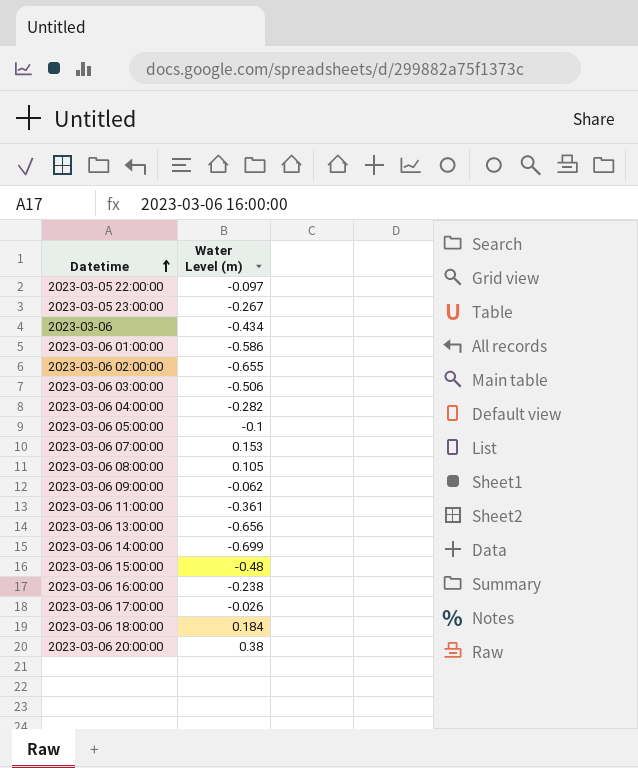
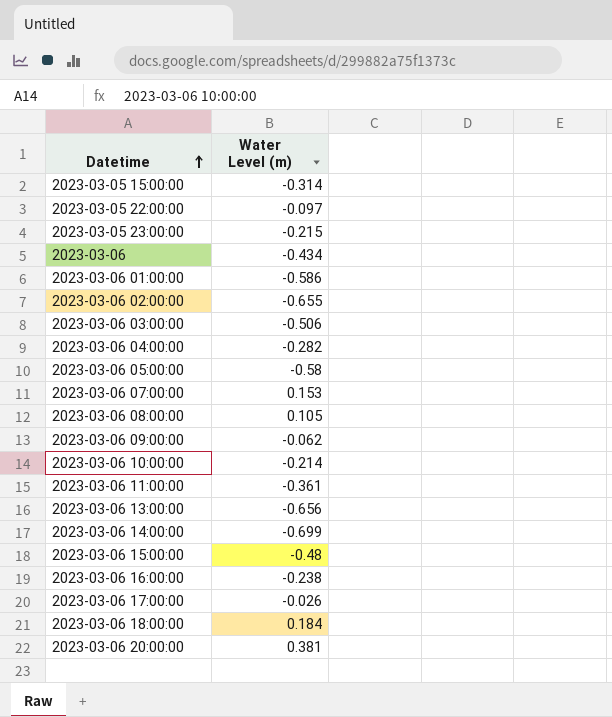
row 2023-03-05 15:00:00: none -> -0.314
2023-03-05 23:00:00 | Water Level (m): -0.267 -> -0.215
2023-03-06 05:00:00 | Water Level (m): -0.1 -> -0.58
row 2023-03-06 10:00:00: none -> -0.214
2023-03-06 20:00:00 | Water Level (m): 0.38 -> 0.381

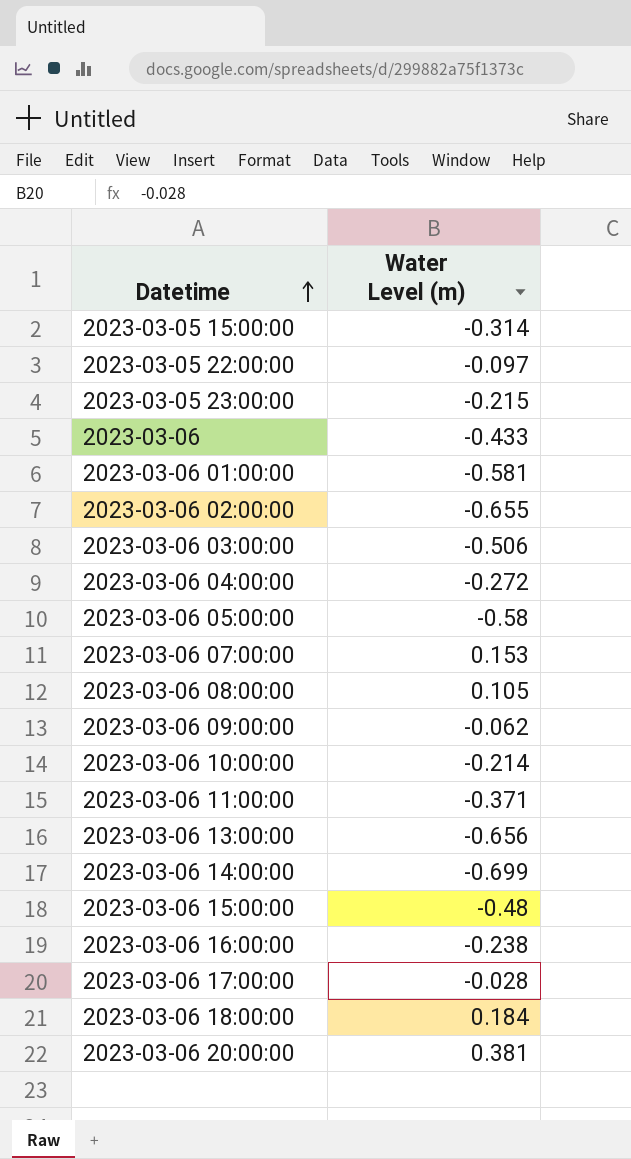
2023-03-06 | Water Level (m): -0.434 -> -0.433
2023-03-06 01:00:00 | Water Level (m): -0.586 -> -0.581
2023-03-06 04:00:00 | Water Level (m): -0.282 -> -0.272
2023-03-06 11:00:00 | Water Level (m): -0.361 -> -0.371
2023-03-06 17:00:00 | Water Level (m): -0.026 -> -0.028

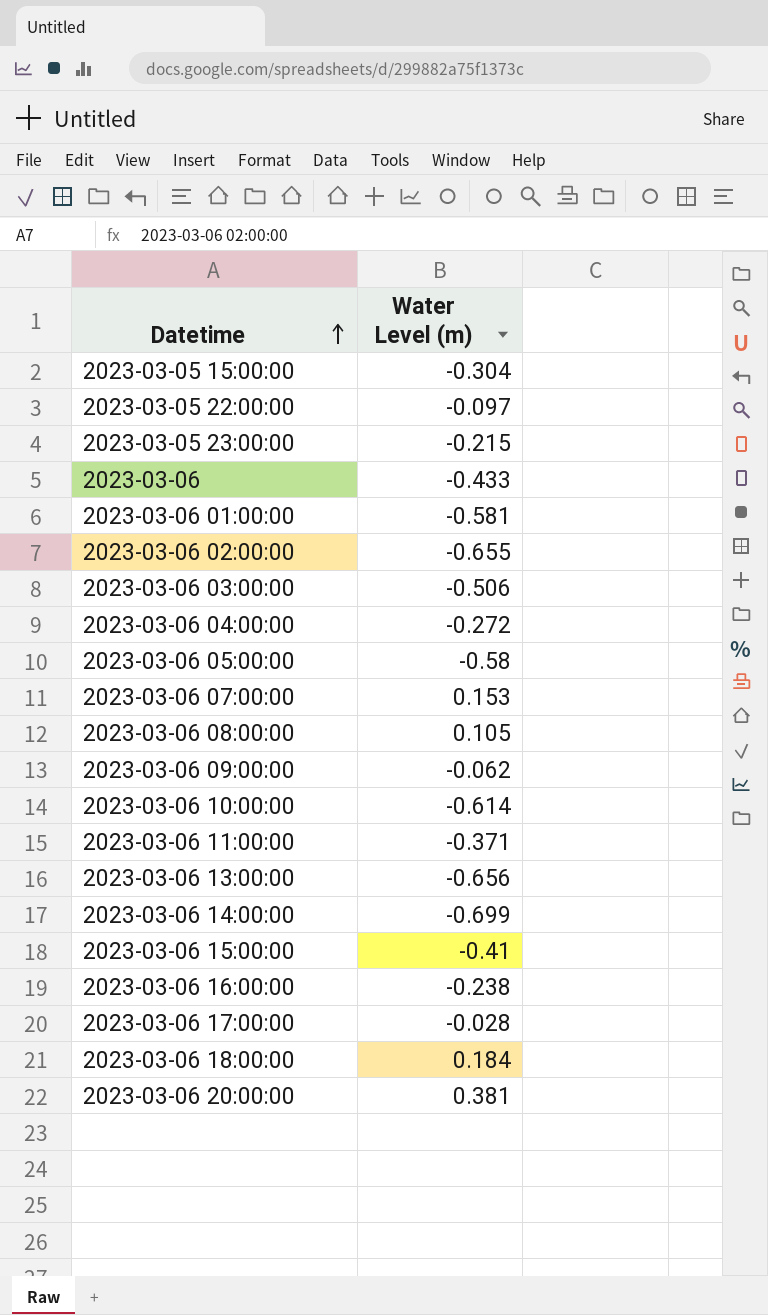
2023-03-05 15:00:00 | Water Level (m): -0.314 -> -0.304
2023-03-06 10:00:00 | Water Level (m): -0.214 -> -0.614
2023-03-06 15:00:00 | Water Level (m): -0.48 -> -0.41

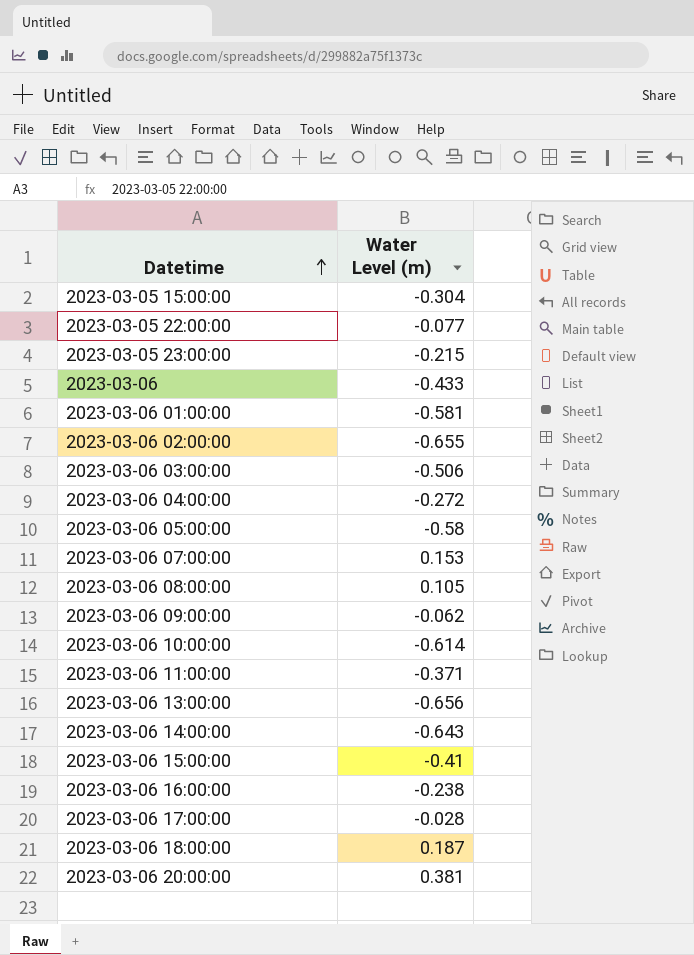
2023-03-05 22:00:00 | Water Level (m): -0.097 -> -0.077
2023-03-06 14:00:00 | Water Level (m): -0.699 -> -0.643
2023-03-06 18:00:00 | Water Level (m): 0.184 -> 0.187

